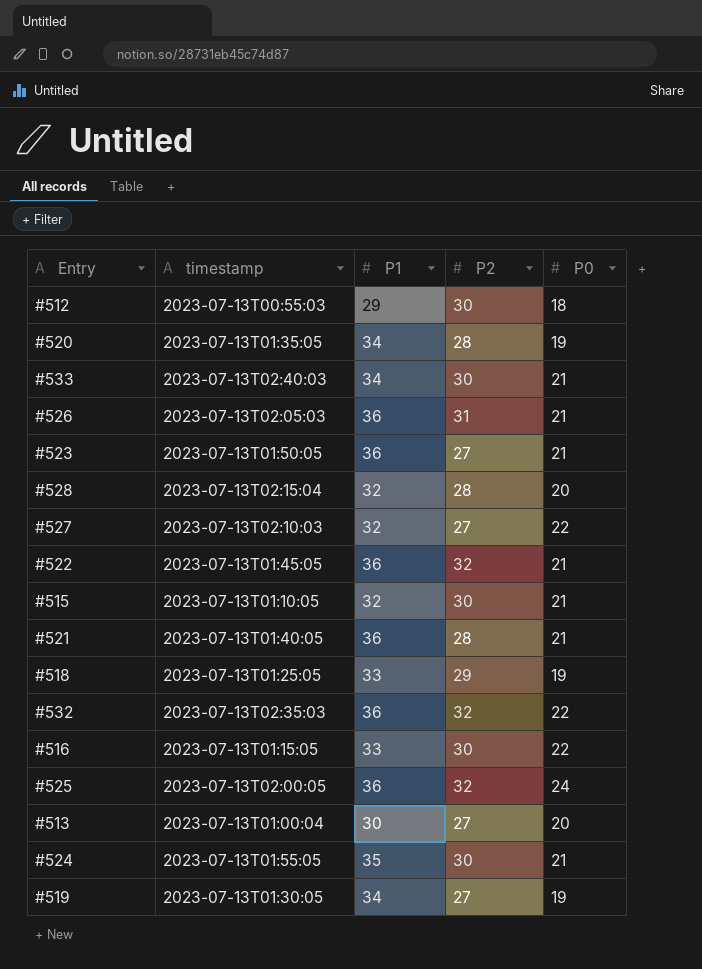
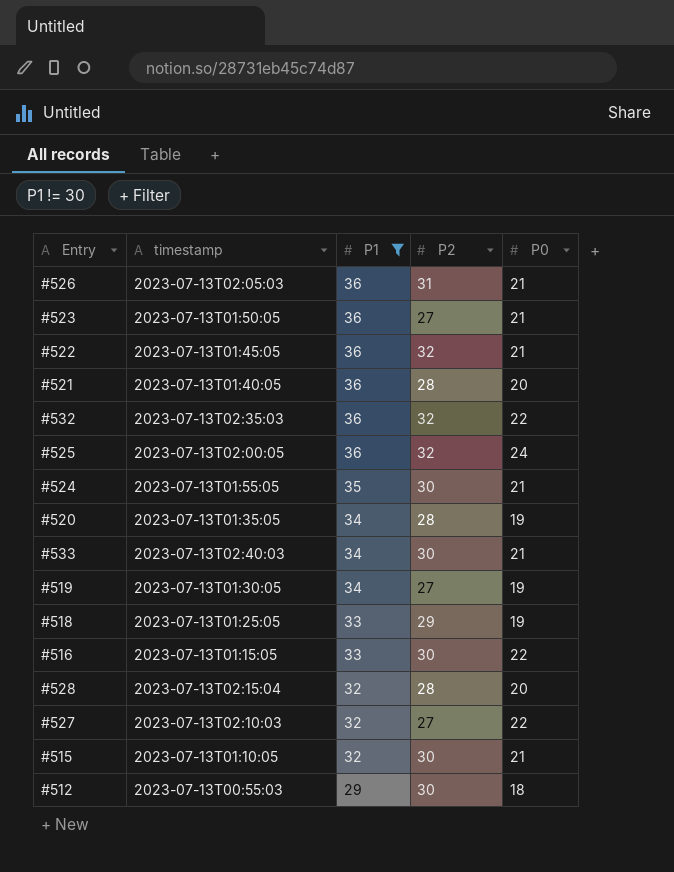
filter: none -> P1 != 30
row order: none -> P1 descending
#521 | P0: 21 -> 20

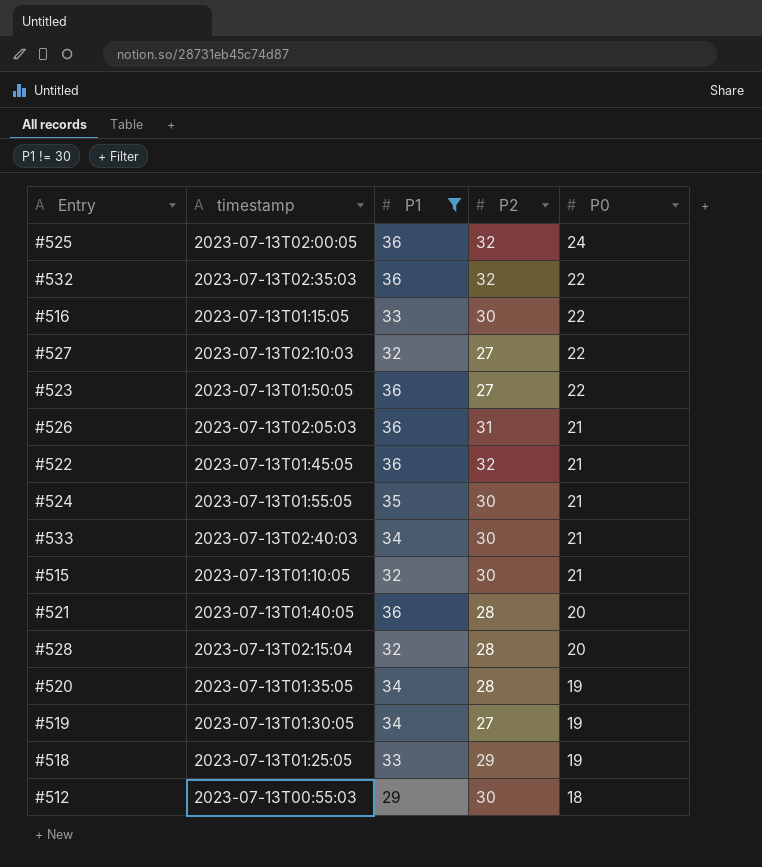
row order: P1 descending -> P0 descending
#523 | P0: 21 -> 22

